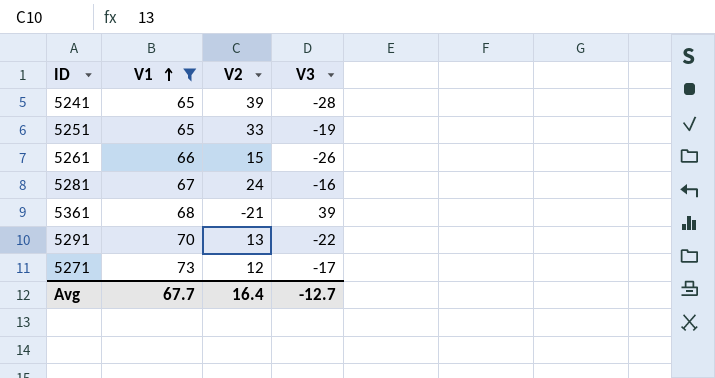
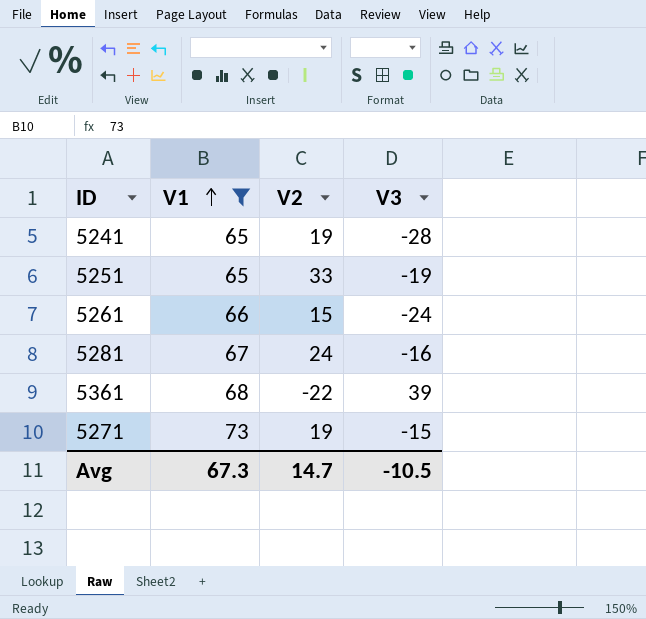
row 5291: 70 | 13 | -22 -> none
5241 | V2: 39 -> 19
5261 | V3: -26 -> -24
5361 | V2: -21 -> -22
5271 | V2: 12 -> 19
5271 | V3: -17 -> -15
Avg | V1: 67.7 -> 67.3
Avg | V2: 16.4 -> 14.7
Avg | V3: -12.7 -> -10.5

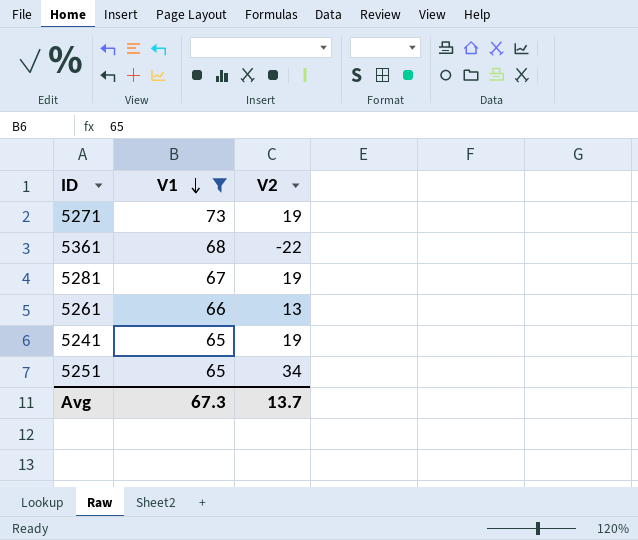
row order: V1 ascending -> V1 descending
column V3 | position: 4 -> none
5281 | V2: 24 -> 19
5261 | V2: 15 -> 13
5251 | V2: 33 -> 34
Avg | V2: 14.7 -> 13.7

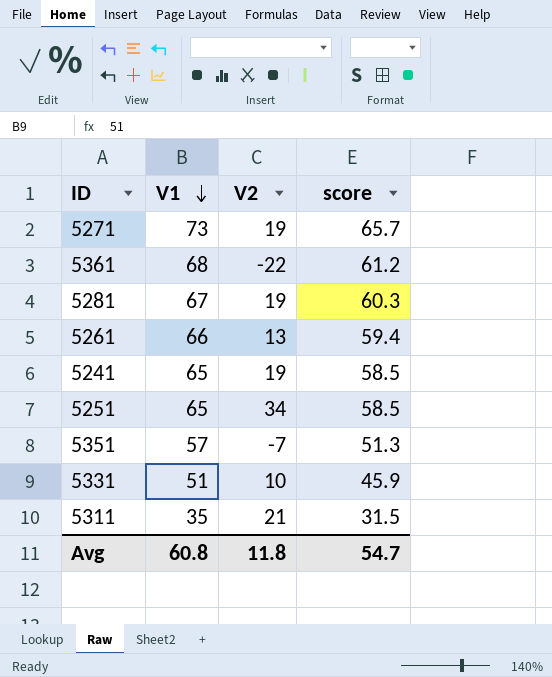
filter: V1 >= 65 -> none
column score | formula: none -> [V1] * 0.9
Avg | V1: 67.3 -> 60.8
Avg | V2: 13.7 -> 11.8

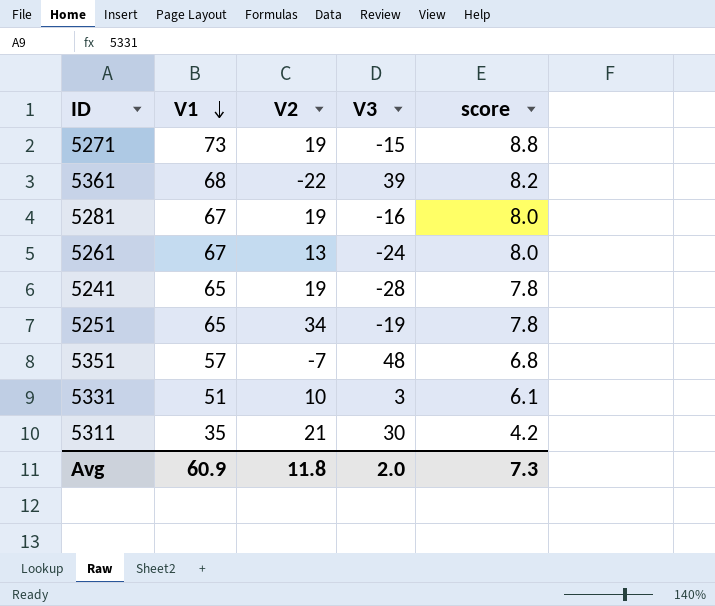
column V3 | position: none -> 4
column score | formula: [V1] * 0.9 -> [V1] * 0.12
5261 | V1: 66 -> 67
Avg | V1: 60.8 -> 60.9
Avg | score: 54.7 -> 7.3

